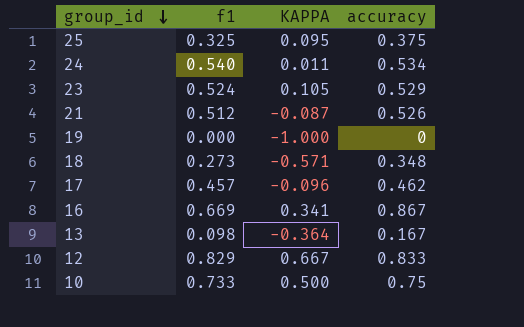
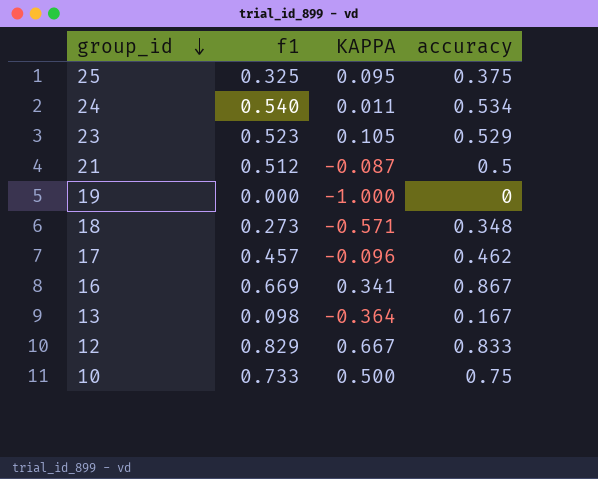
23 | f1: 0.524 -> 0.523
21 | accuracy: 0.526 -> 0.5

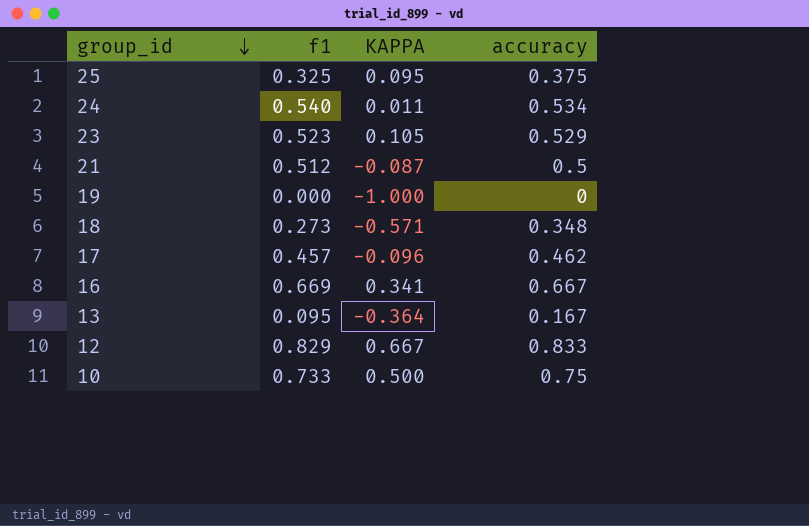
16 | accuracy: 0.867 -> 0.667
13 | f1: 0.098 -> 0.095

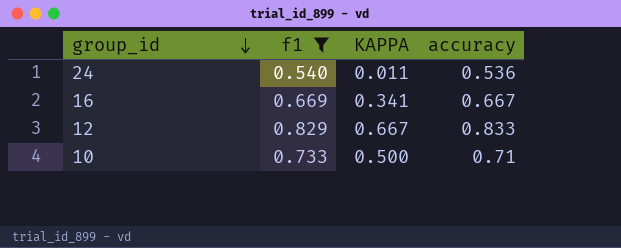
filter: none -> f1 >= 0.540
24 | accuracy: 0.534 -> 0.536
10 | accuracy: 0.75 -> 0.71

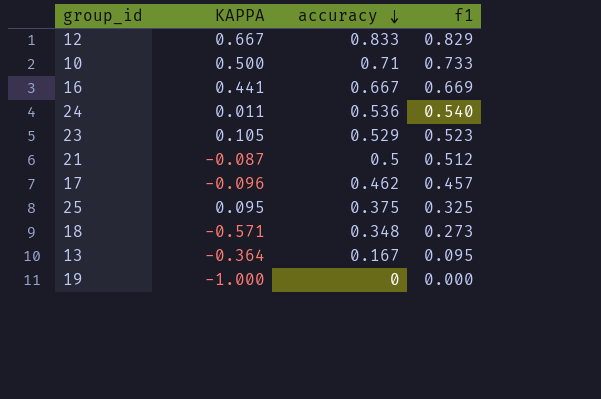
filter: f1 >= 0.540 -> none
row order: group_id descending -> accuracy descending
column f1 | position: 2 -> 4
16 | KAPPA: 0.341 -> 0.441

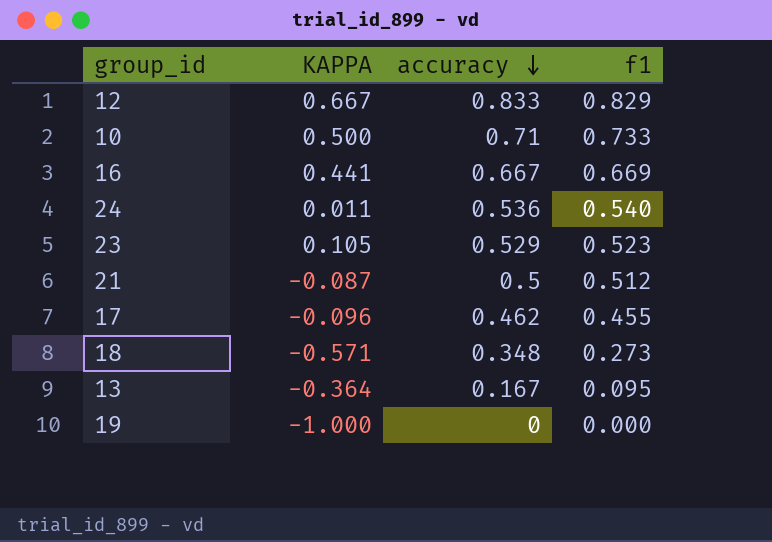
row 25: 0.095 | 0.375 | 0.325 -> none
17 | f1: 0.457 -> 0.455

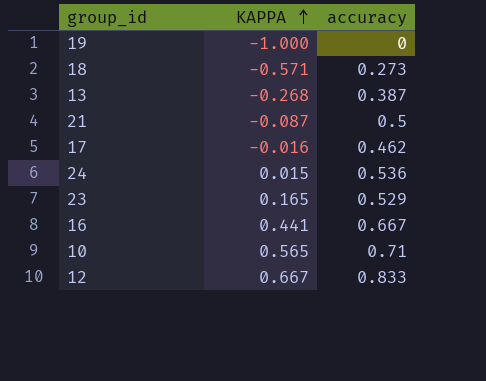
row order: accuracy descending -> KAPPA ascending
column f1 | position: 4 -> none
18 | accuracy: 0.348 -> 0.273
13 | KAPPA: -0.364 -> -0.268
13 | accuracy: 0.167 -> 0.387
17 | KAPPA: -0.096 -> -0.016
24 | KAPPA: 0.011 -> 0.015
23 | KAPPA: 0.105 -> 0.165
10 | KAPPA: 0.500 -> 0.565

